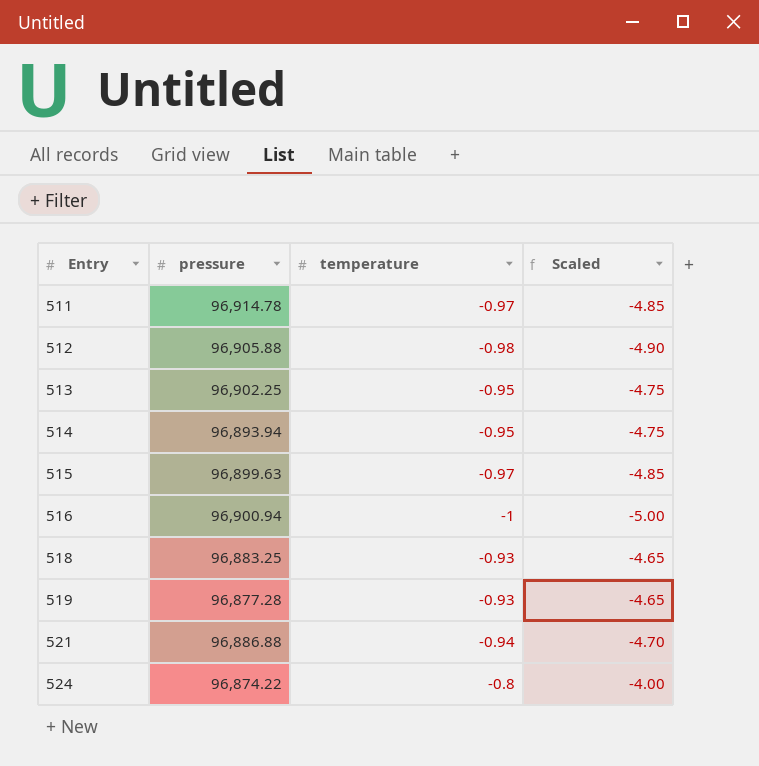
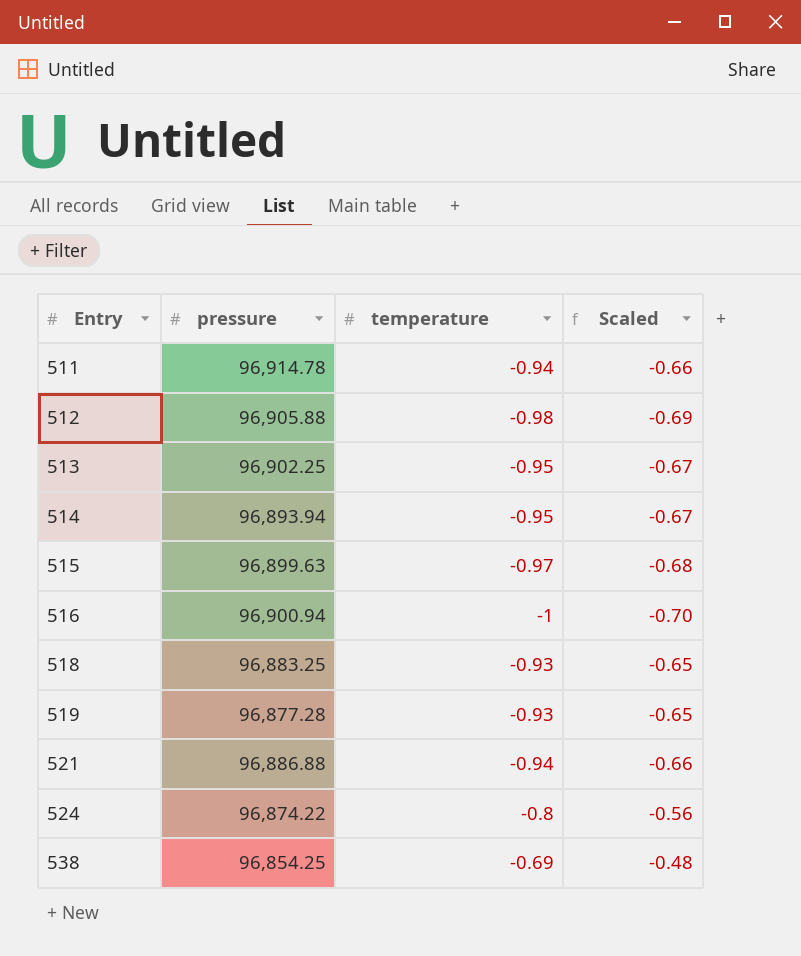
column Scaled | formula: [temperature] * 5 -> [temperature] * 0.7
511 | temperature: -0.97 -> -0.94
row 538: none -> 96,854.25 | -0.69 | -0.48

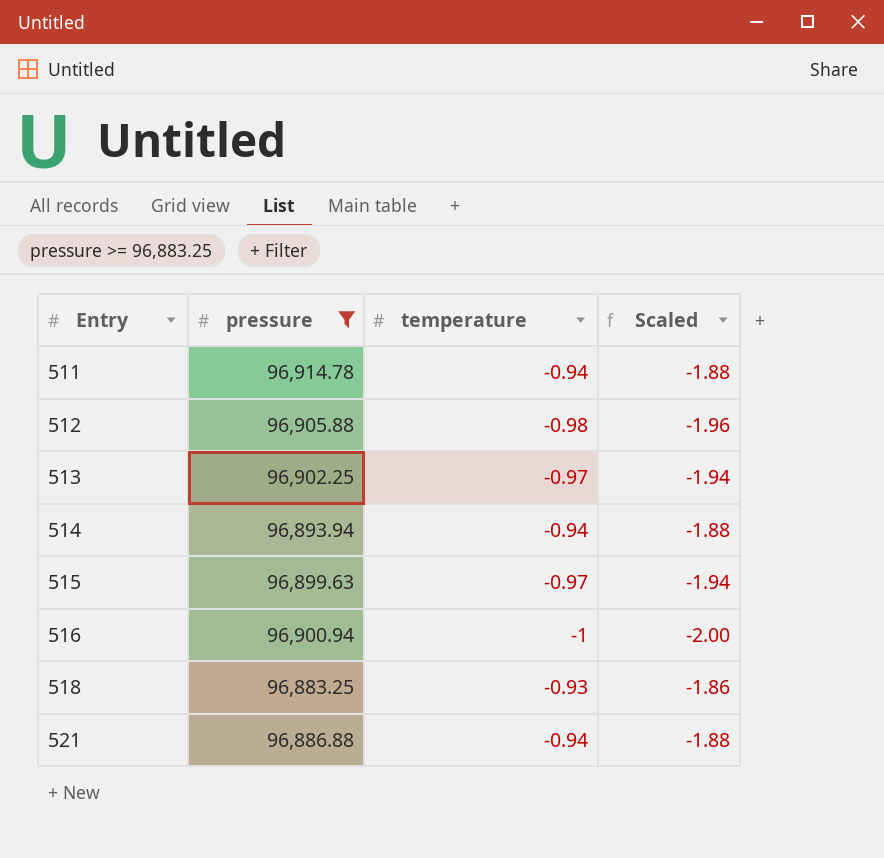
filter: none -> pressure >= 96,883.25
column Scaled | formula: [temperature] * 0.7 -> [temperature] * 2
513 | temperature: -0.95 -> -0.97
514 | temperature: -0.95 -> -0.94

